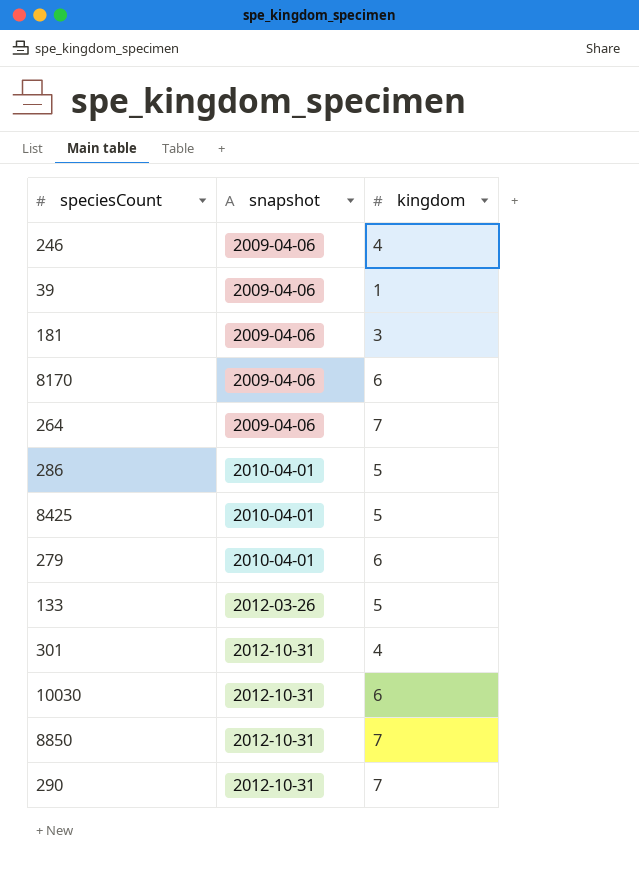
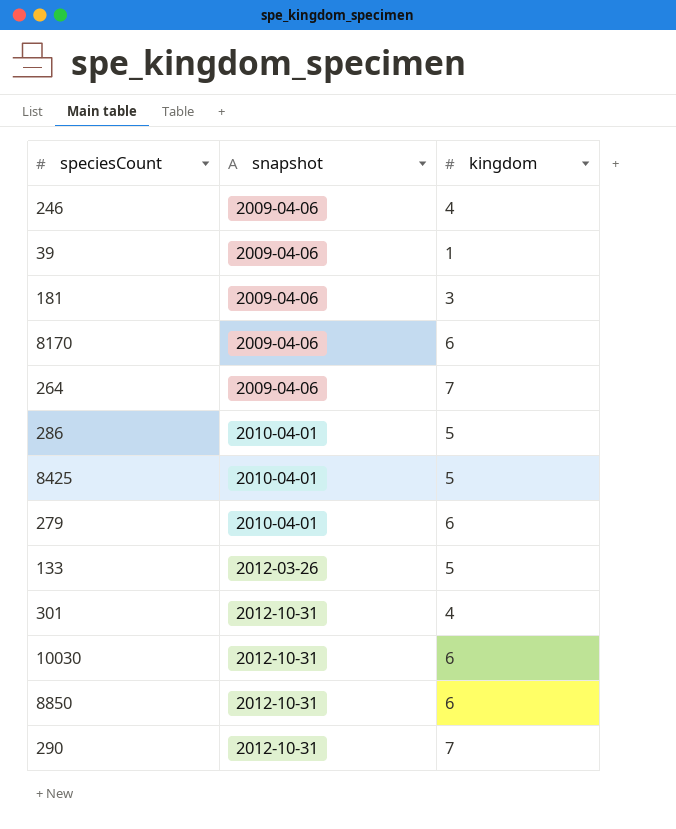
8850 | kingdom: 7 -> 6

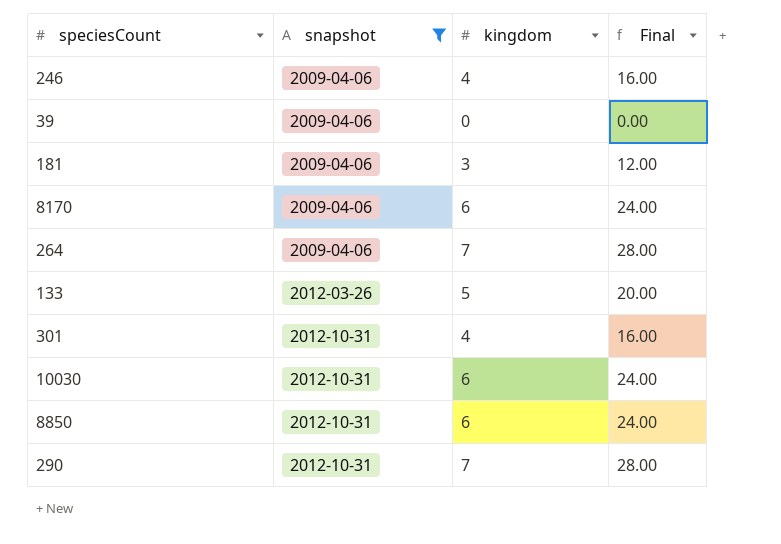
filter: none -> snapshot != 2010-04-01
column Final | formula: none -> [kingdom] * 4
39 | kingdom: 1 -> 0

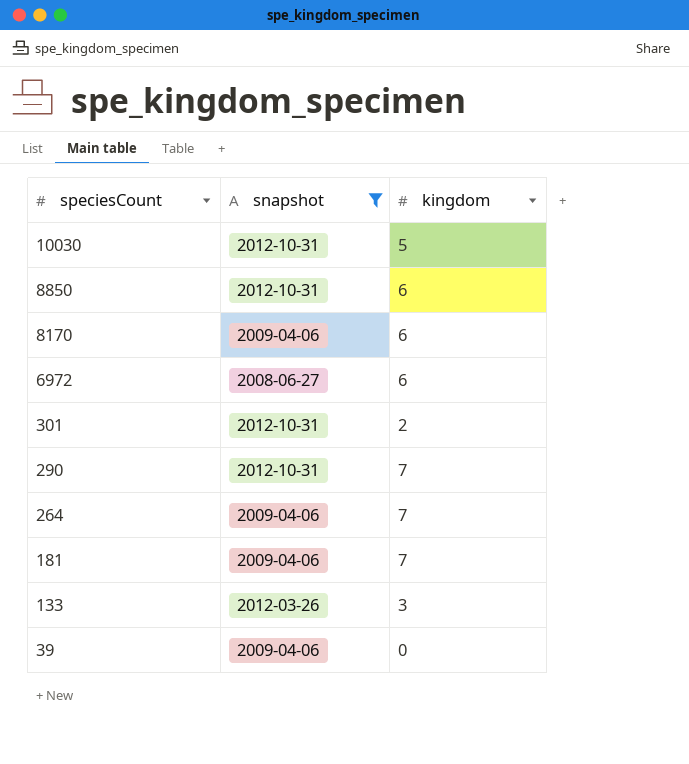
row order: snapshot ascending -> speciesCount descending
column Final | formula: [kingdom] * 4 -> none
row 246: 2009-04-06 | 4 | 16.00 -> none
10030 | kingdom: 6 -> 5
row 6972: none -> 2008-06-27 | 6
301 | kingdom: 4 -> 2
181 | kingdom: 3 -> 7
133 | kingdom: 5 -> 3

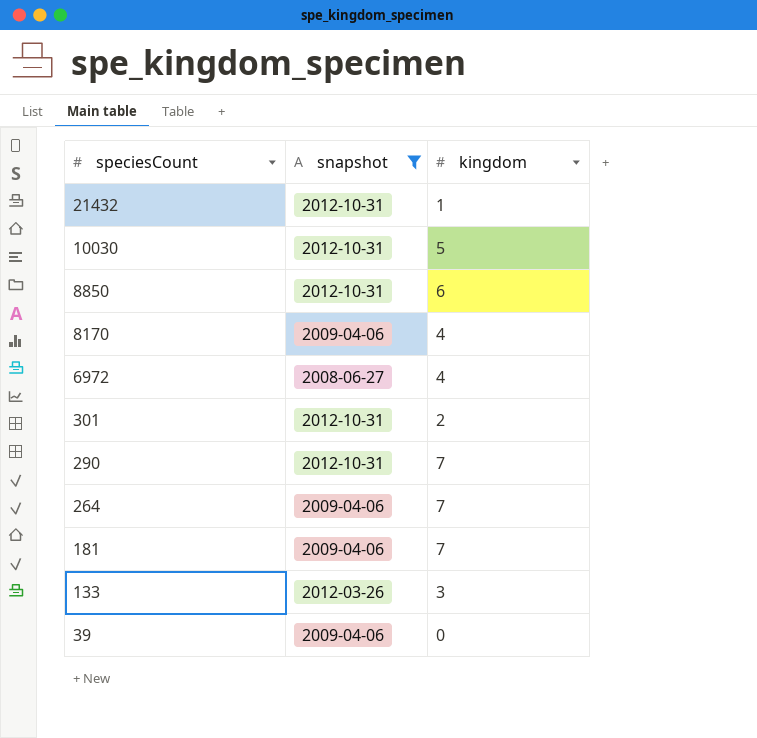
row 21432: none -> 2012-10-31 | 1
8170 | kingdom: 6 -> 4
6972 | kingdom: 6 -> 4

